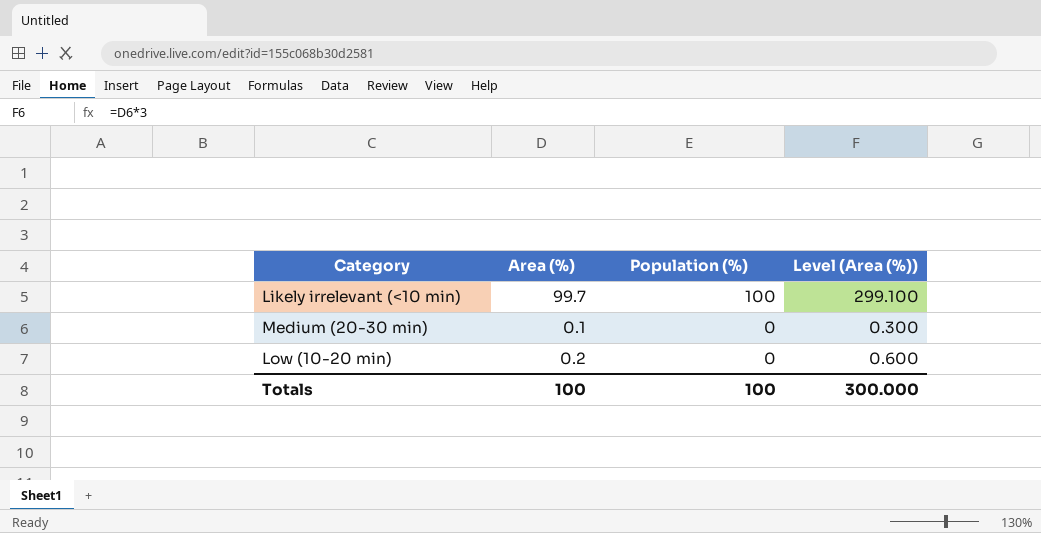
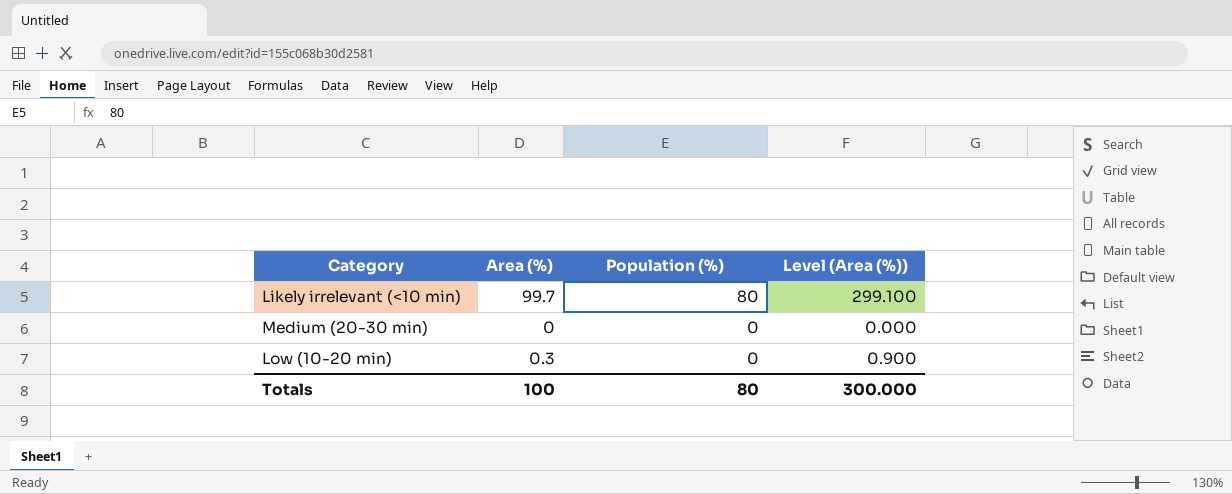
Likely irrelevant (<10 min) | Population (%): 100 -> 80
Medium (20-30 min) | Area (%): 0.1 -> 0
Medium (20-30 min) | Level (Area (%)): 0.300 -> 0.000
Low (10-20 min) | Area (%): 0.2 -> 0.3
Low (10-20 min) | Level (Area (%)): 0.600 -> 0.900
Totals | Population (%): 100 -> 80

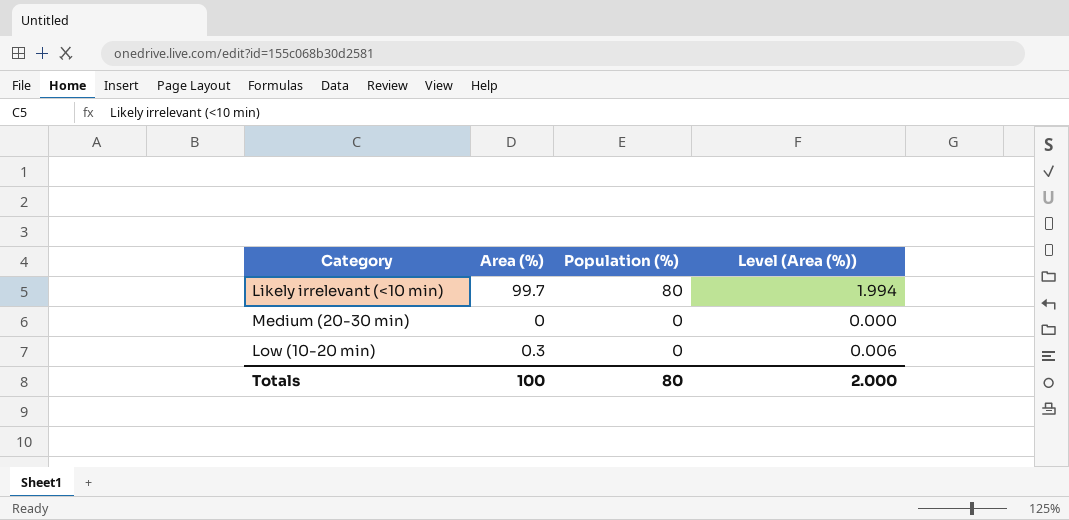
column Level (Area (%)) | formula: [Area (%)] * 3 -> [Area (%)] * 0.02
Totals | Level (Area (%)): 300.000 -> 2.000

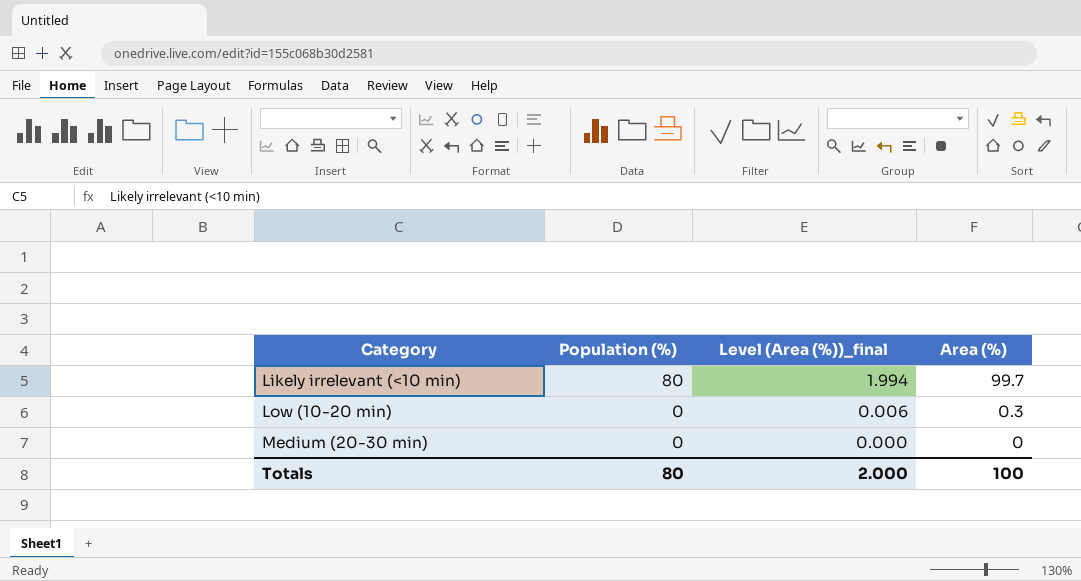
row order: Population (%) descending -> Category ascending
column name: Level (Area (%)) -> Level (Area (%))_final
column Area (%) | position: 2 -> 4

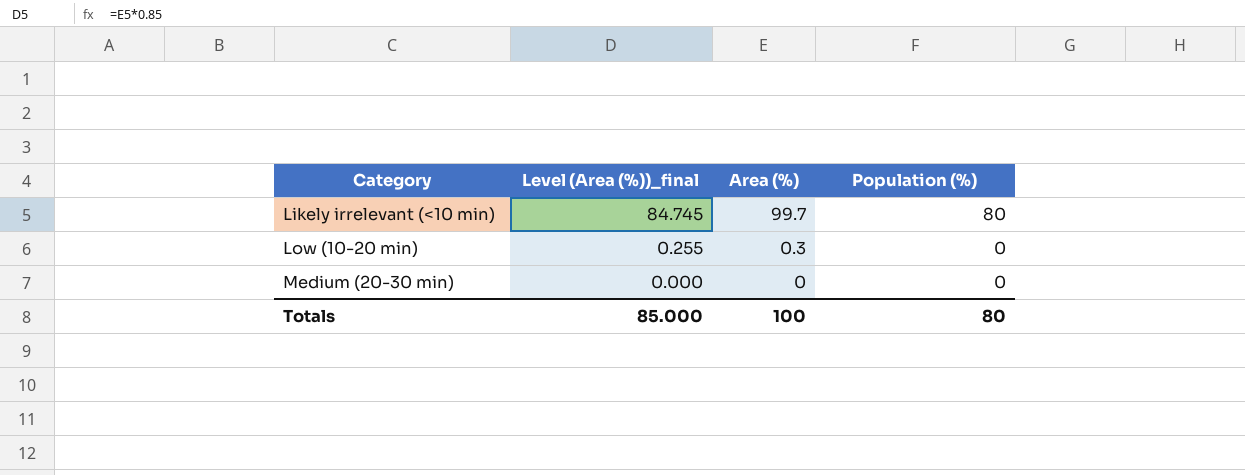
column Level (Area (%))_final | formula: [Area (%)] * 0.02 -> [Area (%)] * 0.85
column Population (%) | position: 2 -> 4
Totals | Level (Area (%))_final: 2.000 -> 85.000

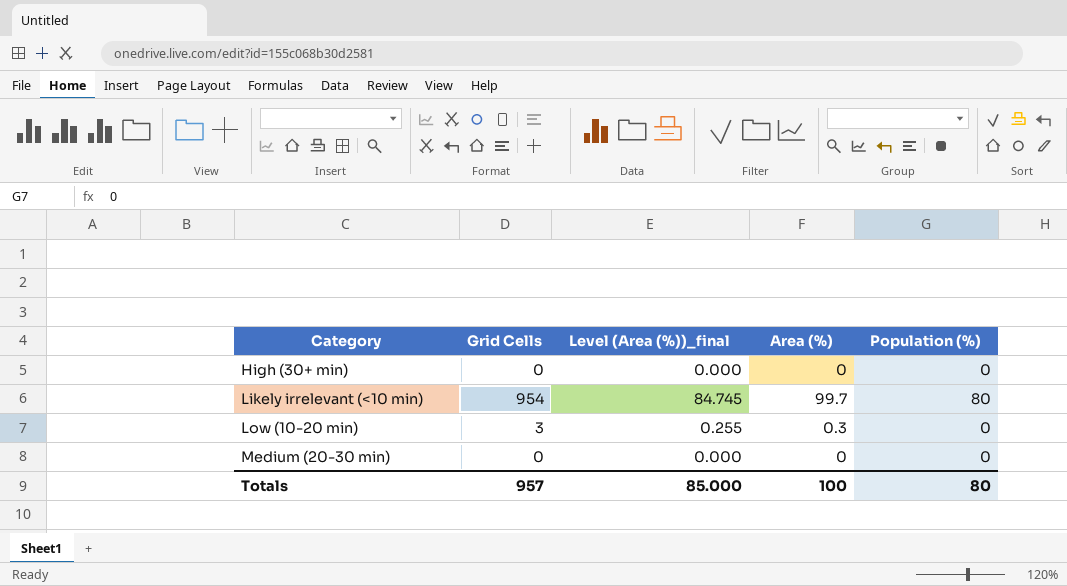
column Grid Cells | position: none -> 2
row High (30+ min): none -> 0 | 0.000 | 0 | 0

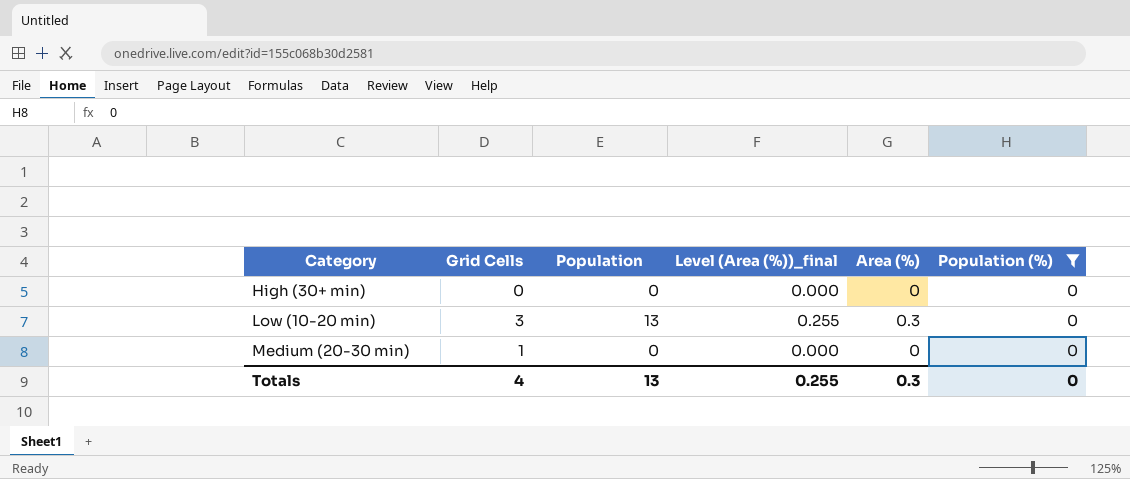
filter: none -> Population (%) = 0
column Population | position: none -> 3
Medium (20-30 min) | Grid Cells: 0 -> 1
Totals | Grid Cells: 957 -> 4
Totals | Level (Area (%))_final: 85.000 -> 0.255
Totals | Area (%): 100 -> 0.3
Totals | Population (%): 80 -> 0

